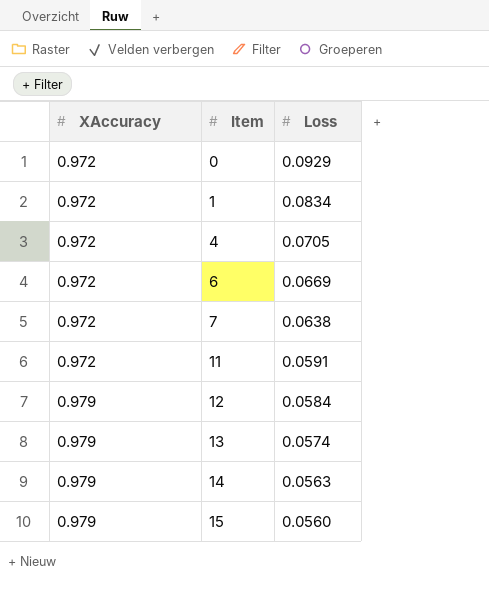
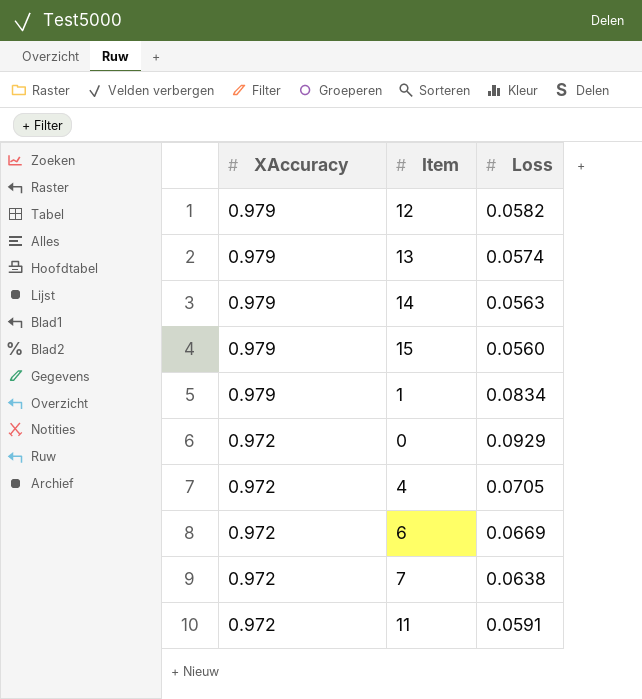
row order: XAccuracy ascending -> XAccuracy descending
12 | Loss: 0.0584 -> 0.0582
1 | XAccuracy: 0.972 -> 0.979

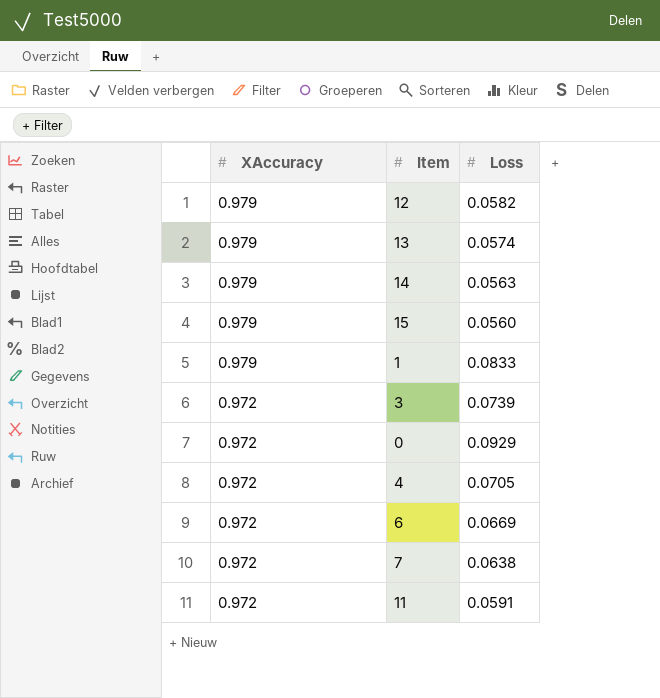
1 | Loss: 0.0834 -> 0.0833
row 3: none -> 0.972 | 0.0739

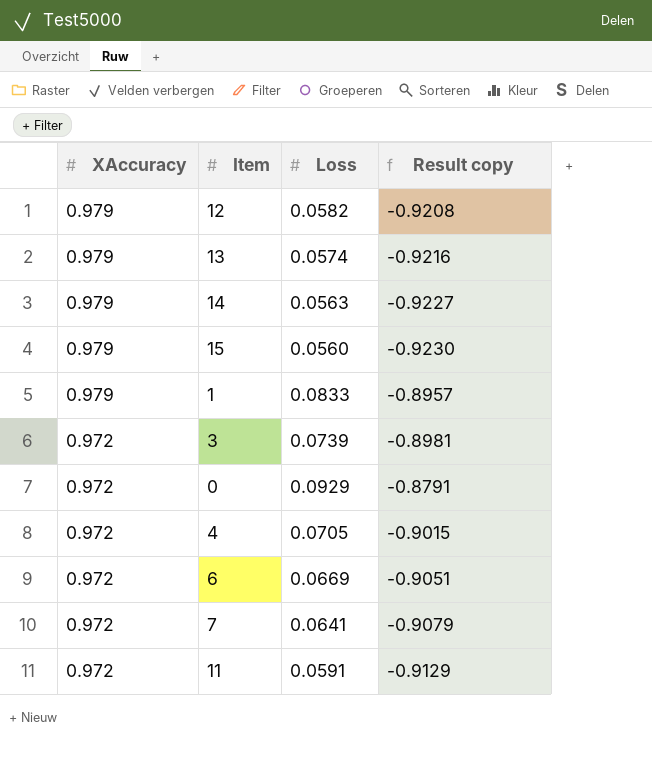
column Result copy | formula: none -> [Loss] - [XAccuracy]
7 | Loss: 0.0638 -> 0.0641

